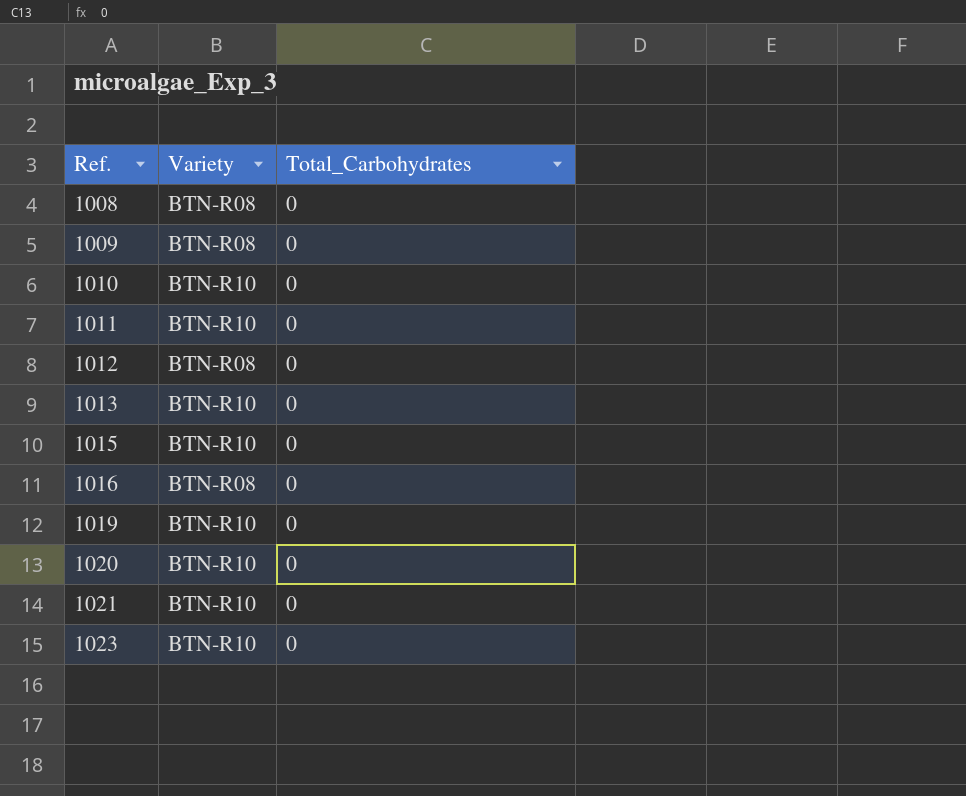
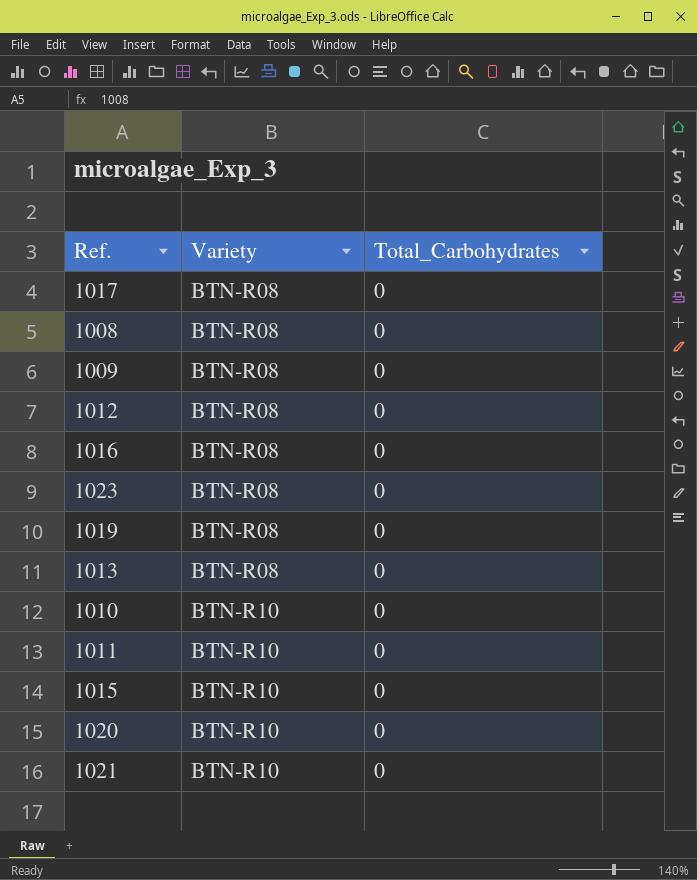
row order: Ref. ascending -> Variety ascending
row 1017: none -> BTN-R08 | 0
1023 | Variety: BTN-R10 -> BTN-R08
1019 | Variety: BTN-R10 -> BTN-R08
1013 | Variety: BTN-R10 -> BTN-R08

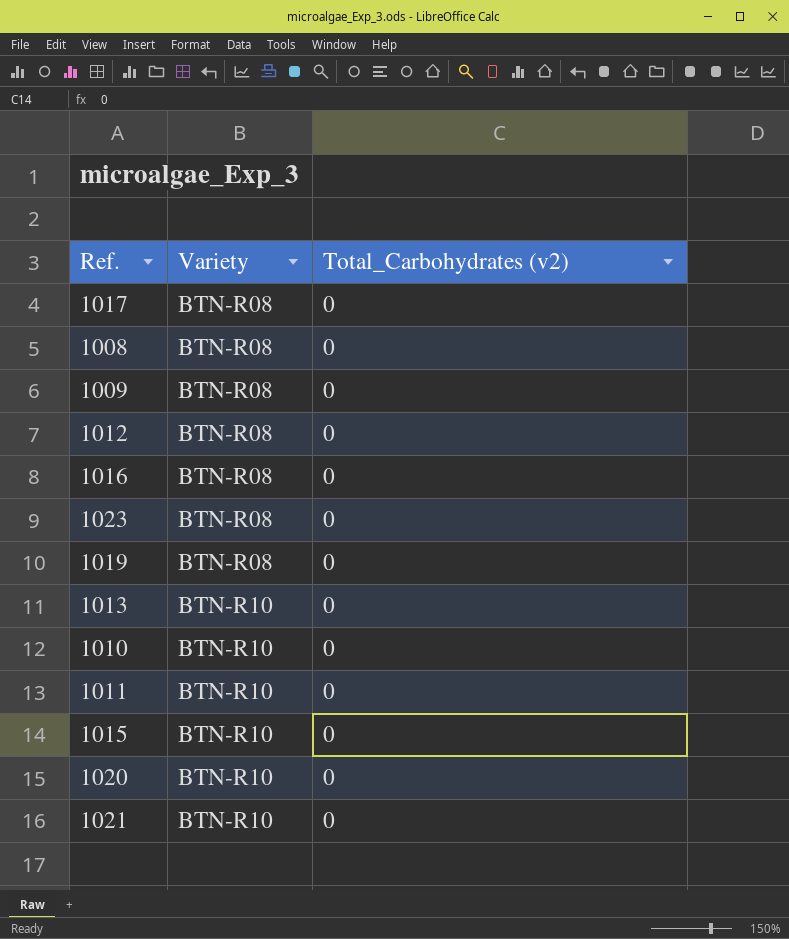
column name: Total_Carbohydrates -> Total_Carbohydrates (v2)
1013 | Variety: BTN-R08 -> BTN-R10

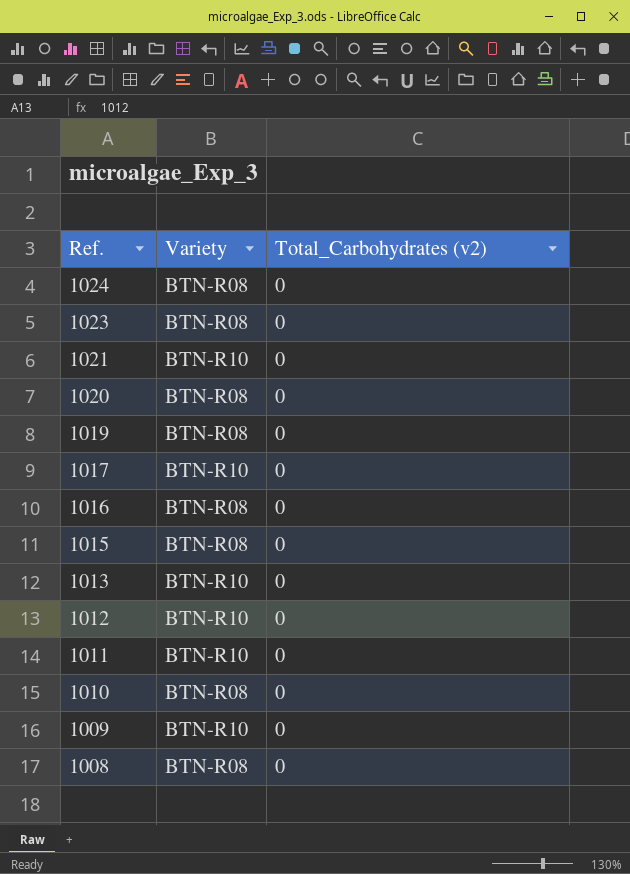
row order: Variety ascending -> Ref. descending
row 1024: none -> BTN-R08 | 0
1020 | Variety: BTN-R10 -> BTN-R08
1017 | Variety: BTN-R08 -> BTN-R10
1015 | Variety: BTN-R10 -> BTN-R08
1012 | Variety: BTN-R08 -> BTN-R10
1010 | Variety: BTN-R10 -> BTN-R08
1009 | Variety: BTN-R08 -> BTN-R10

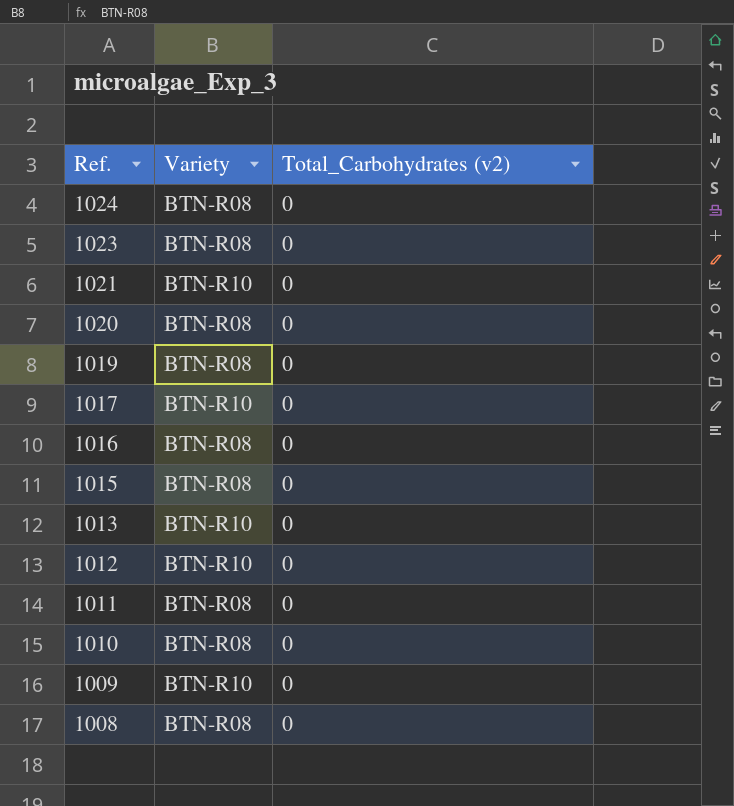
1011 | Variety: BTN-R10 -> BTN-R08

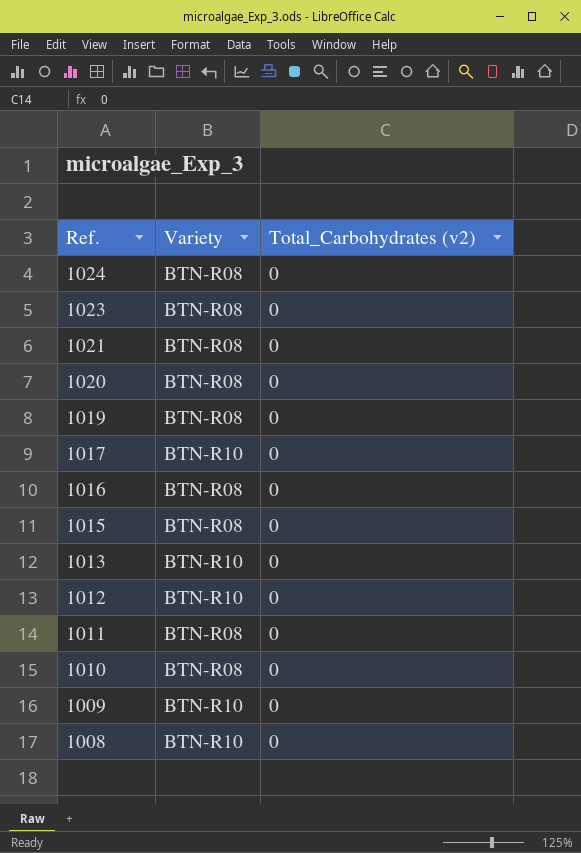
1021 | Variety: BTN-R10 -> BTN-R08
1008 | Variety: BTN-R08 -> BTN-R10

